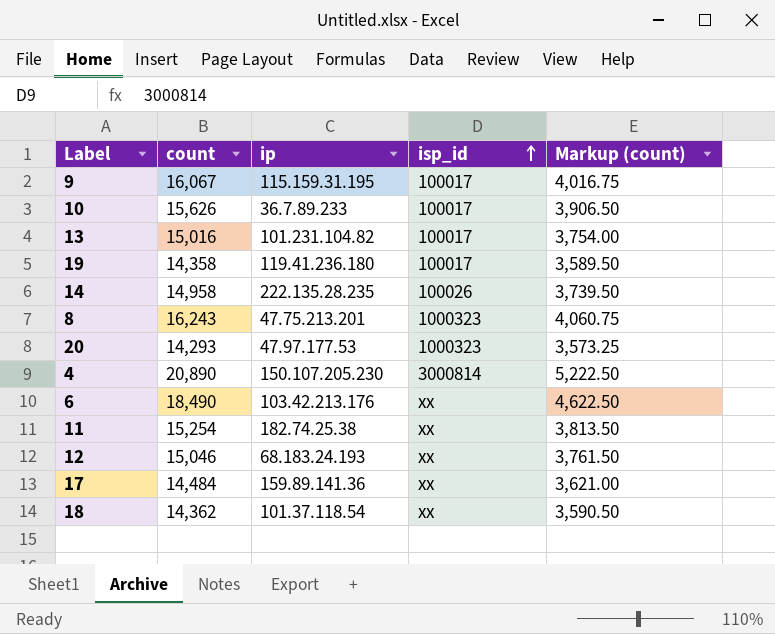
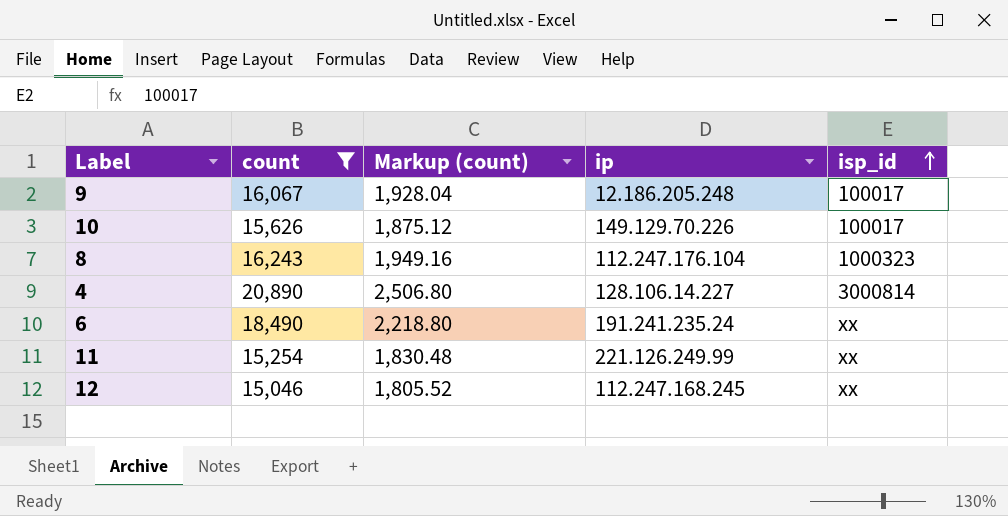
filter: none -> count >= 15,046
column Markup (count) | formula: [count] * 0.25 -> [count] * 0.12
column Markup (count) | position: 5 -> 3
9 | ip: 115.159.31.195 -> 12.186.205.248
10 | ip: 36.7.89.233 -> 149.129.70.226
8 | ip: 47.75.213.201 -> 112.247.176.104
4 | ip: 150.107.205.230 -> 128.106.14.227
6 | ip: 103.42.213.176 -> 191.241.235.24
11 | ip: 182.74.25.38 -> 221.126.249.99
12 | ip: 68.183.24.193 -> 112.247.168.245

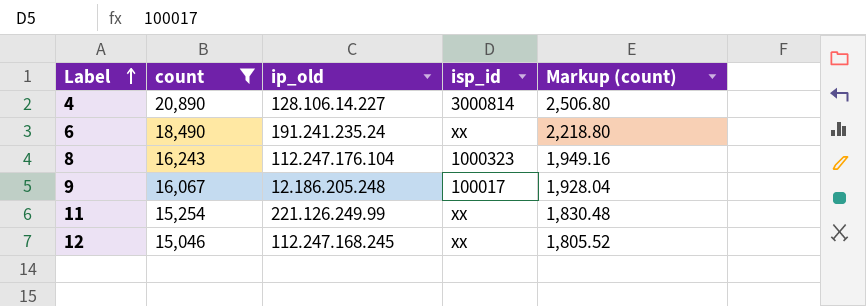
row order: isp_id ascending -> Label ascending
column name: ip -> ip_old
column Markup (count) | position: 3 -> 5
row 10: 15,626 | 1,875.12 | 149.129.70.226 | 100017 -> none

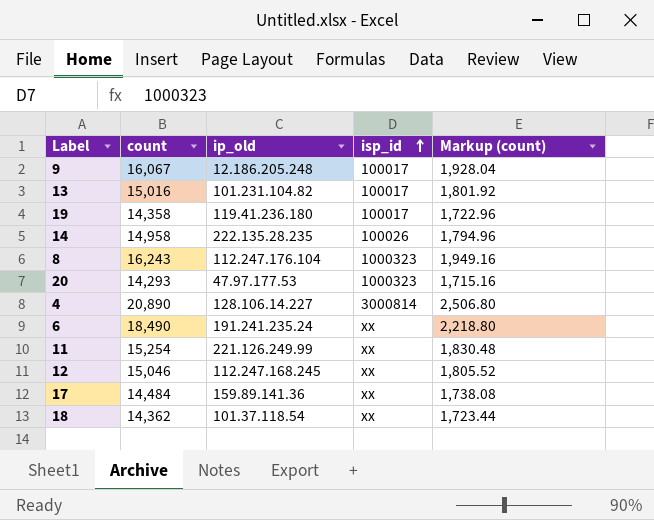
filter: count >= 15,046 -> none
row order: Label ascending -> isp_id ascending

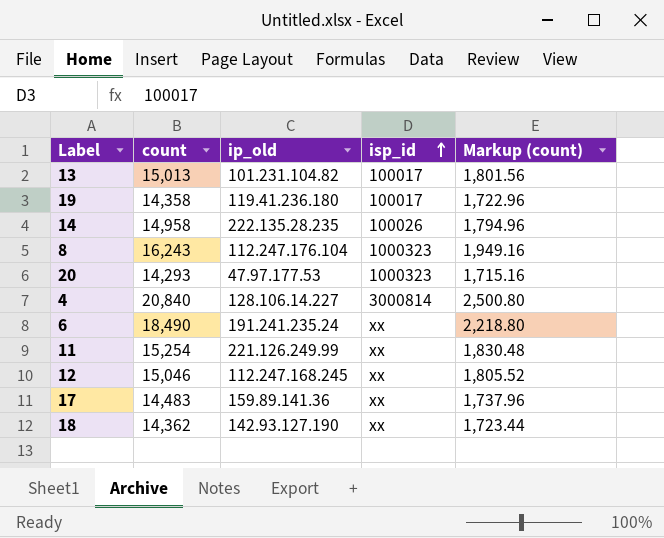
row 9: 16,067 | 12.186.205.248 | 100017 | 1,928.04 -> none
13 | count: 15,016 -> 15,013
13 | Markup (count): 1,801.92 -> 1,801.56
4 | count: 20,890 -> 20,840
4 | Markup (count): 2,506.80 -> 2,500.80
17 | count: 14,484 -> 14,483
17 | Markup (count): 1,738.08 -> 1,737.96
18 | ip_old: 101.37.118.54 -> 142.93.127.190

